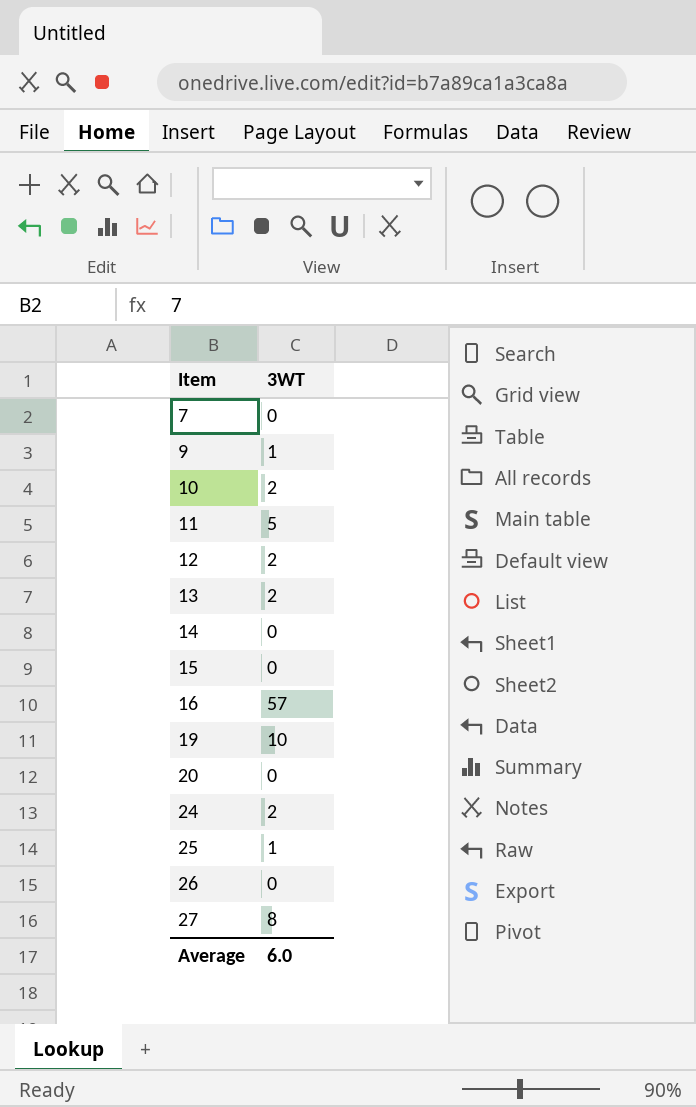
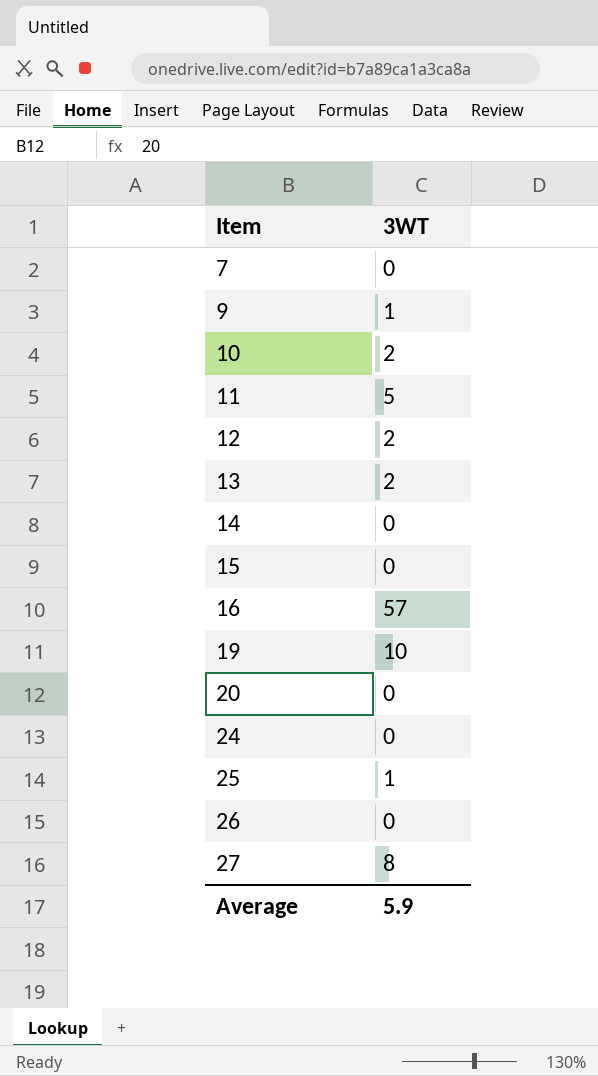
24 | 3WT: 2 -> 0
Average | 3WT: 6.0 -> 5.9

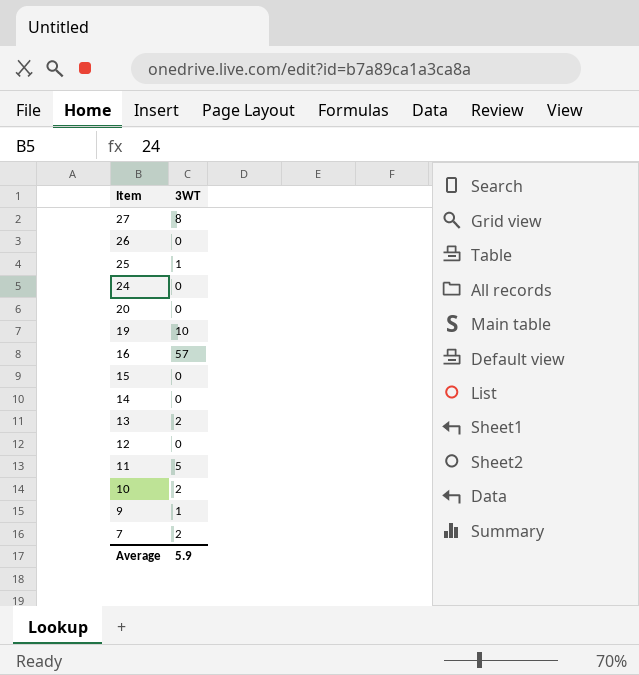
row order: Item ascending -> Item descending
12 | 3WT: 2 -> 0
7 | 3WT: 0 -> 2

